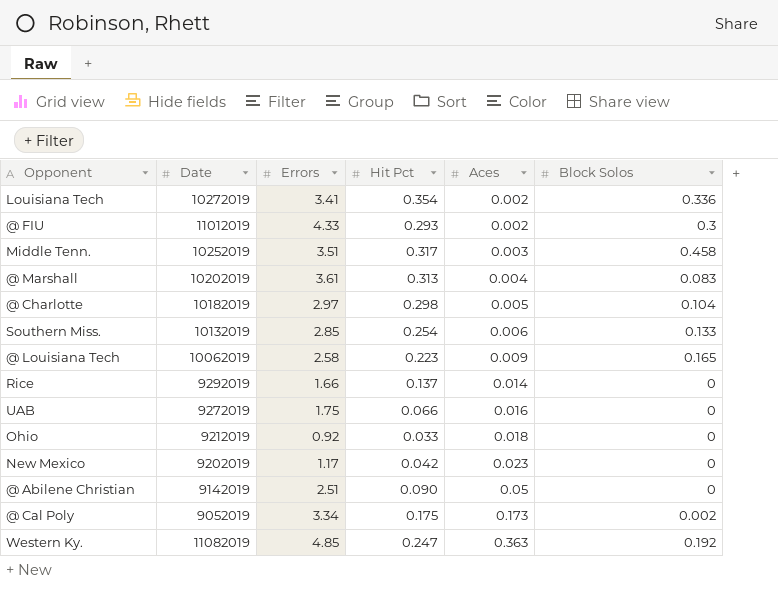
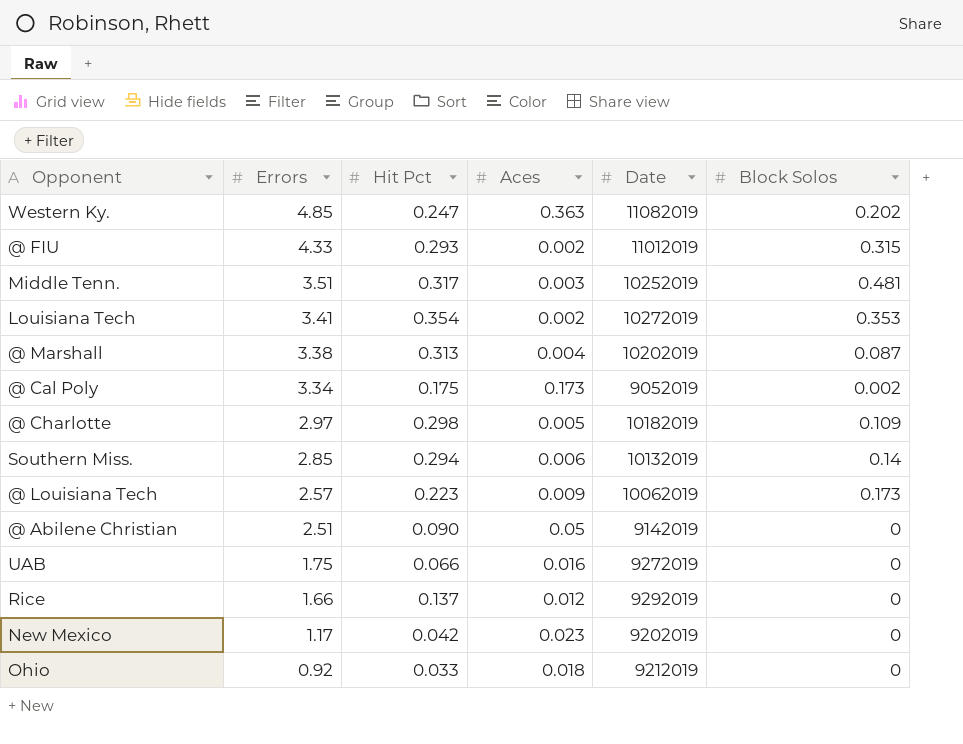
row order: Aces ascending -> Errors descending
column Date | position: 2 -> 5
Western Ky. | Block Solos: 0.192 -> 0.202
@ FIU | Block Solos: 0.3 -> 0.315
Middle Tenn. | Block Solos: 0.458 -> 0.481
Louisiana Tech | Block Solos: 0.336 -> 0.353
@ Marshall | Errors: 3.61 -> 3.38
@ Marshall | Block Solos: 0.083 -> 0.087
@ Charlotte | Block Solos: 0.104 -> 0.109
Southern Miss. | Hit Pct: 0.254 -> 0.294
Southern Miss. | Block Solos: 0.133 -> 0.14
@ Louisiana Tech | Errors: 2.58 -> 2.57
@ Louisiana Tech | Block Solos: 0.165 -> 0.173
Rice | Aces: 0.014 -> 0.012

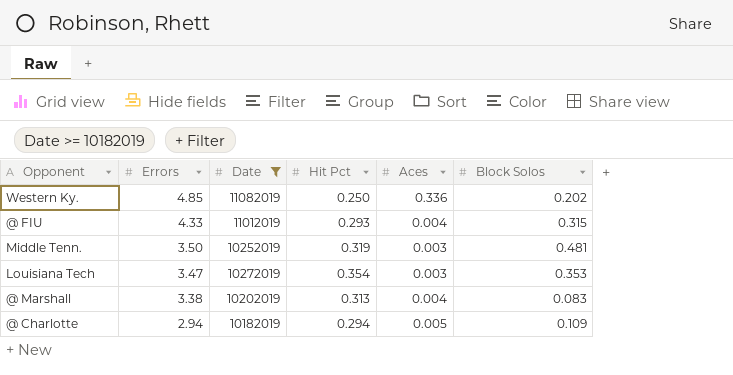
filter: none -> Date >= 10182019
column Date | position: 5 -> 3
Western Ky. | Hit Pct: 0.247 -> 0.250
Western Ky. | Aces: 0.363 -> 0.336
@ FIU | Aces: 0.002 -> 0.004
Middle Tenn. | Errors: 3.51 -> 3.50
Middle Tenn. | Hit Pct: 0.317 -> 0.319
Louisiana Tech | Errors: 3.41 -> 3.47
Louisiana Tech | Aces: 0.002 -> 0.003
@ Marshall | Block Solos: 0.087 -> 0.083
@ Charlotte | Errors: 2.97 -> 2.94
@ Charlotte | Hit Pct: 0.298 -> 0.294

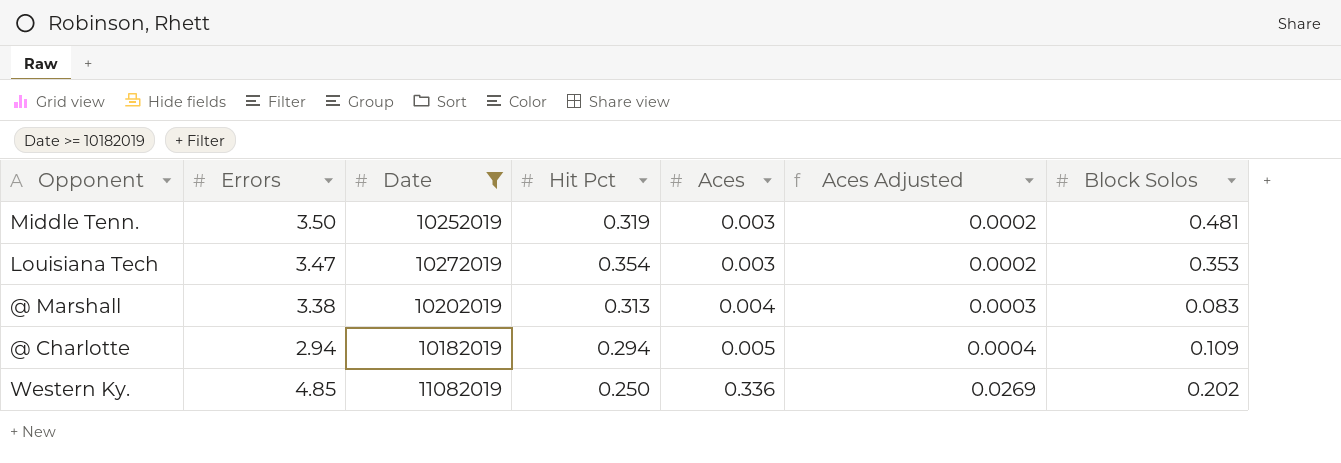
row order: Errors descending -> Aces ascending
column Aces Adjusted | formula: none -> [Aces] * 0.08
row @ FIU: 4.33 | 11012019 | 0.293 | 0.004 | 0.315 -> none

